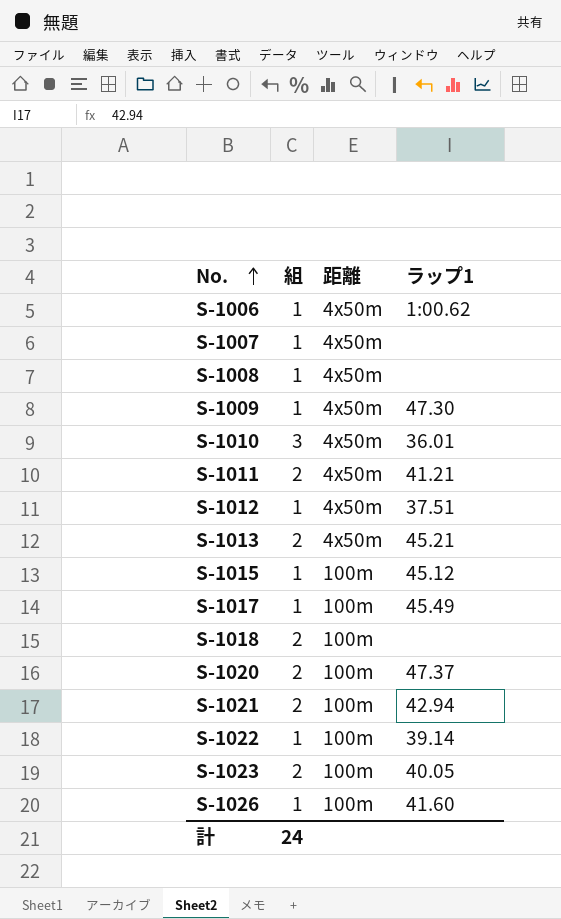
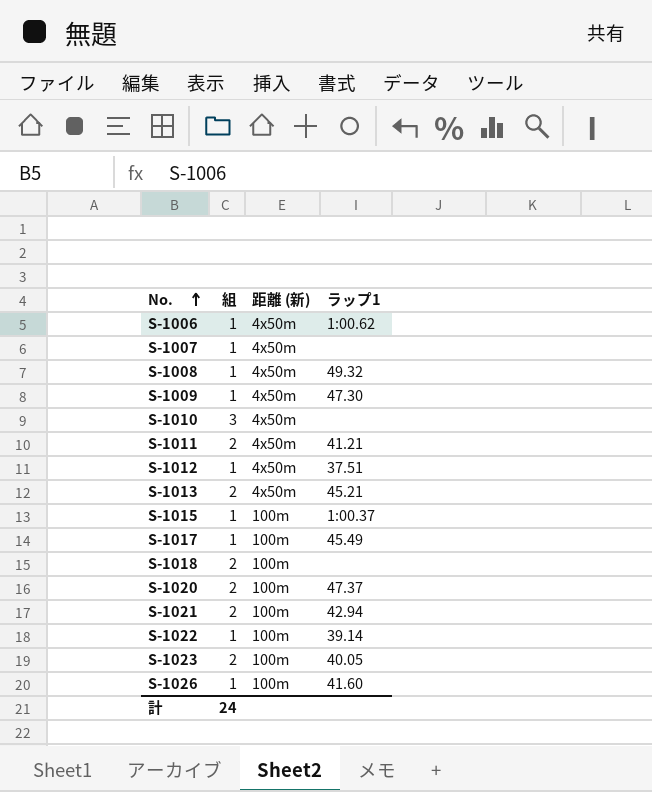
column name: 距離 -> 距離 (新)
S-1008 | ラップ1: none -> 49.32
S-1010 | ラップ1: 36.01 -> none
S-1015 | ラップ1: 45.12 -> 1:00.37

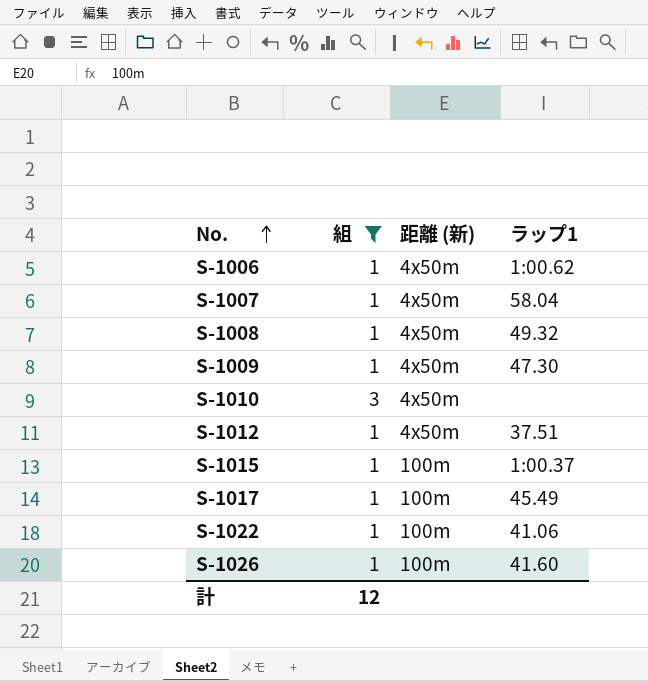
filter: none -> 組 != 2
S-1007 | ラップ1: none -> 58.04
S-1022 | ラップ1: 39.14 -> 41.06
計 | 組: 24 -> 12

